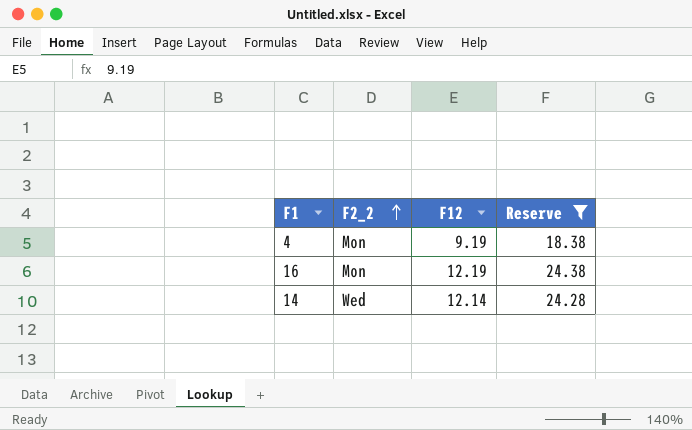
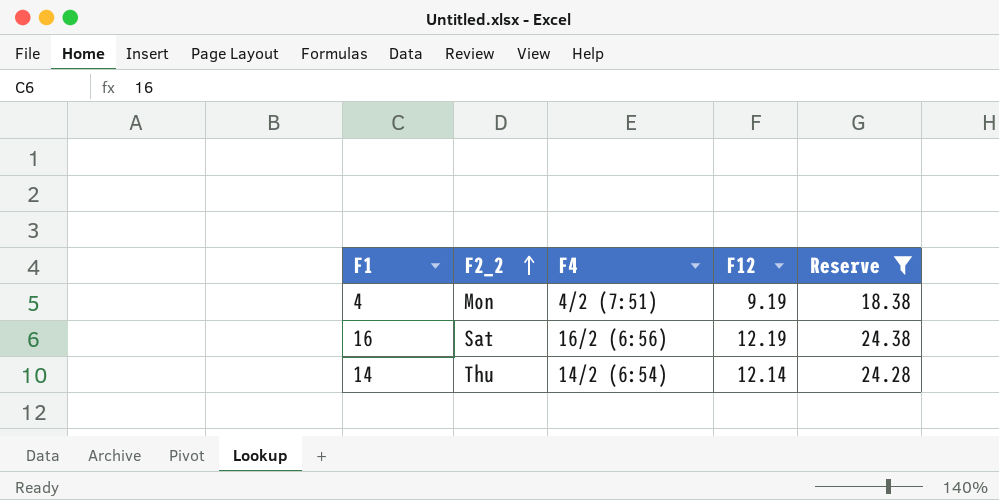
column F4 | position: none -> 3
16 | F2_2: Mon -> Sat
14 | F2_2: Wed -> Thu

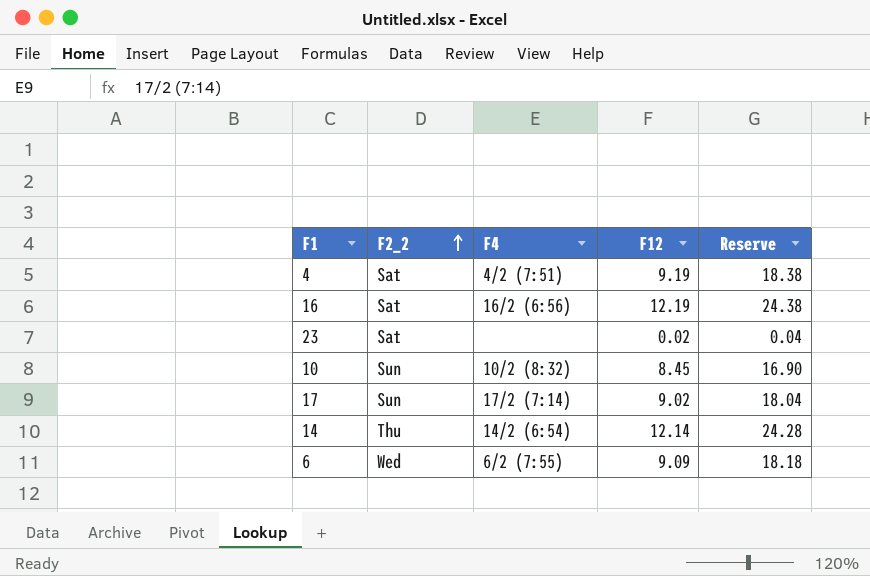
filter: Reserve >= 18.38 -> none
4 | F2_2: Mon -> Sat

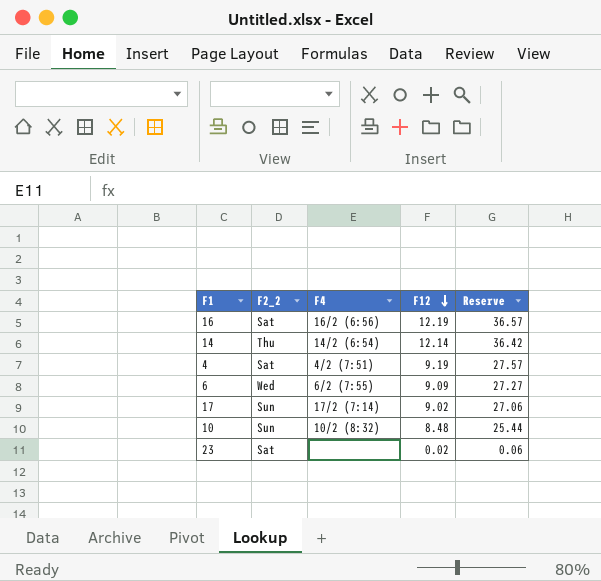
row order: F2_2 ascending -> F12 descending
column Reserve | formula: [F12] * 2 -> [F12] * 3
10 | F12: 8.45 -> 8.48

